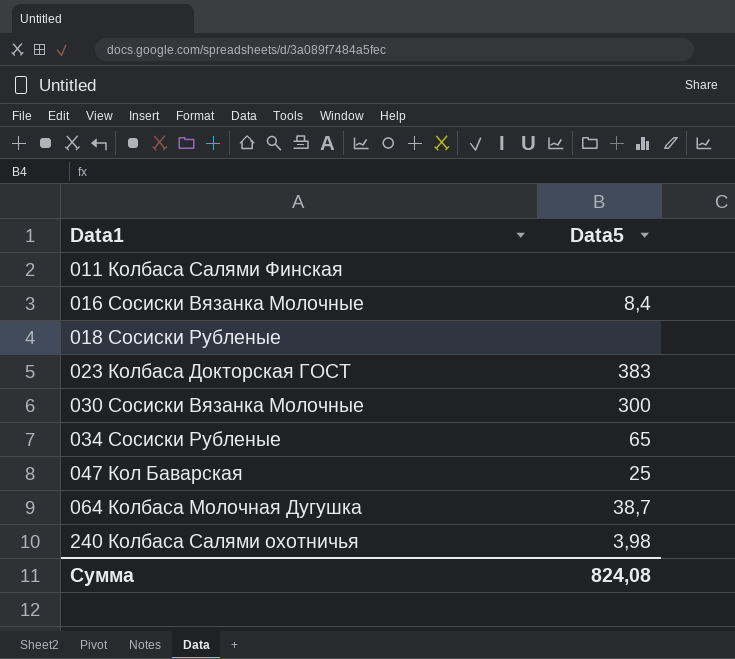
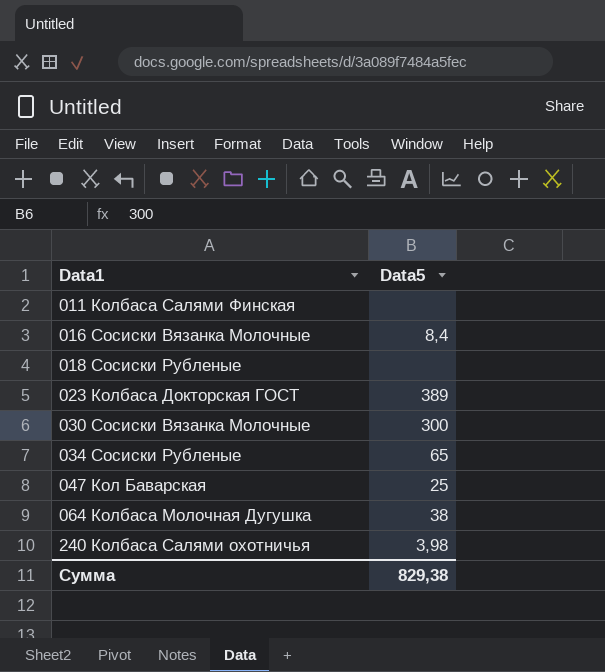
023 Колбаса Докторская ГОСТ | Data5: 383 -> 389
064 Колбаса Молочная Дугушка | Data5: 38,7 -> 38
Сумма | Data5: 824,08 -> 829,38

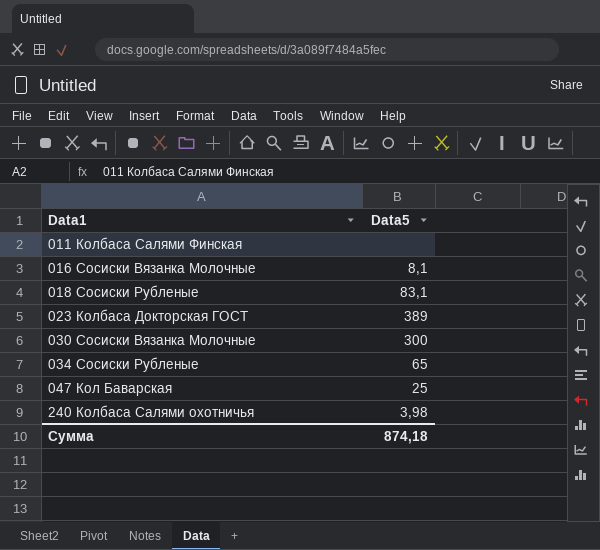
row 064 Колбаса Молочная Дугушка: 38 -> none
016 Сосиски Вязанка Молочные | Data5: 8,4 -> 8,1
018 Сосиски Рубленые | Data5: none -> 83,1
Сумма | Data5: 829,38 -> 874,18

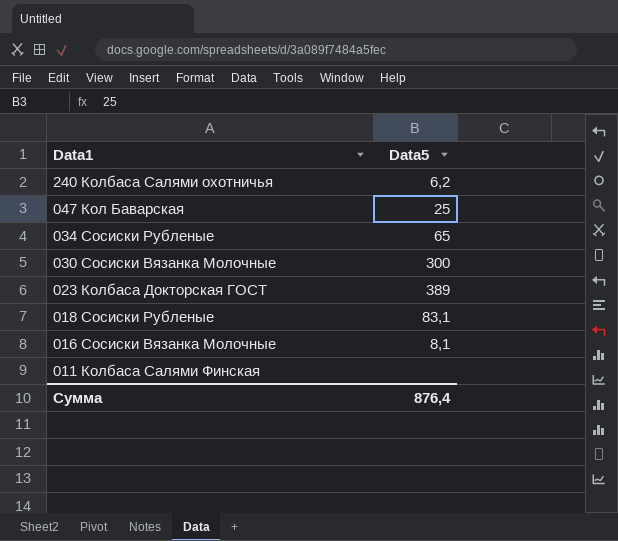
row order: Data1 ascending -> Data1 descending
240 Колбаса Салями охотничья | Data5: 3,98 -> 6,2
Сумма | Data5: 874,18 -> 876,4

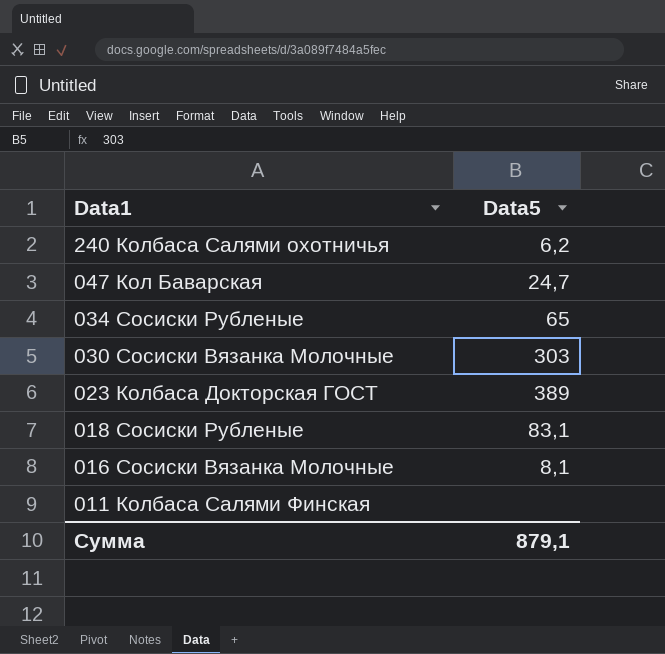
047 Кол Баварская | Data5: 25 -> 24,7
030 Сосиски Вязанка Молочные | Data5: 300 -> 303
Сумма | Data5: 876,4 -> 879,1

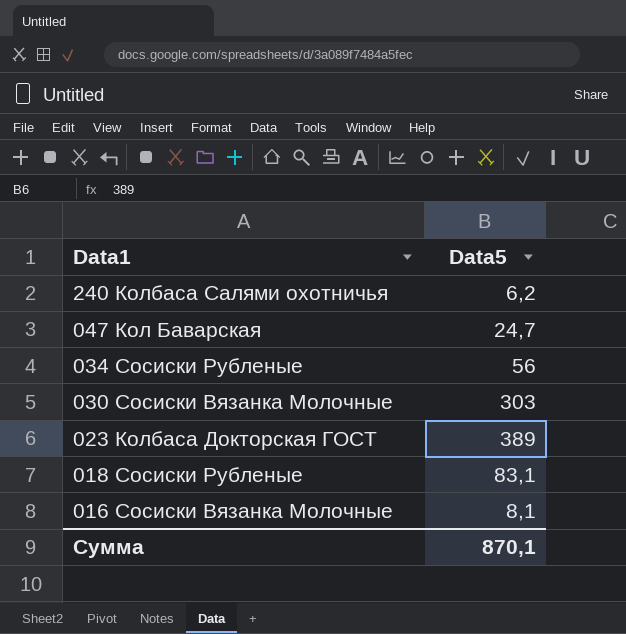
row 011 Колбаса Салями Финская: none -> none
034 Сосиски Рубленые | Data5: 65 -> 56
Сумма | Data5: 879,1 -> 870,1

